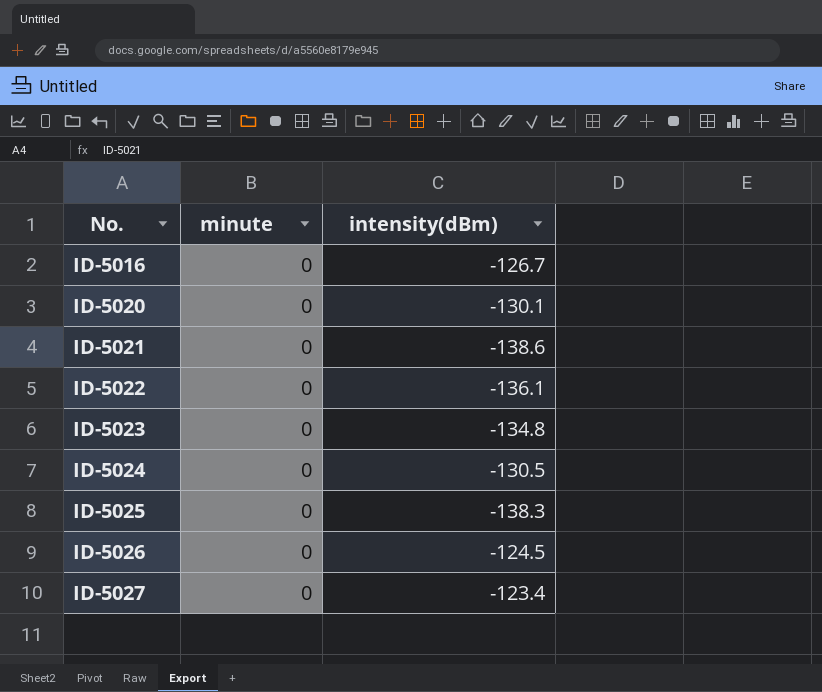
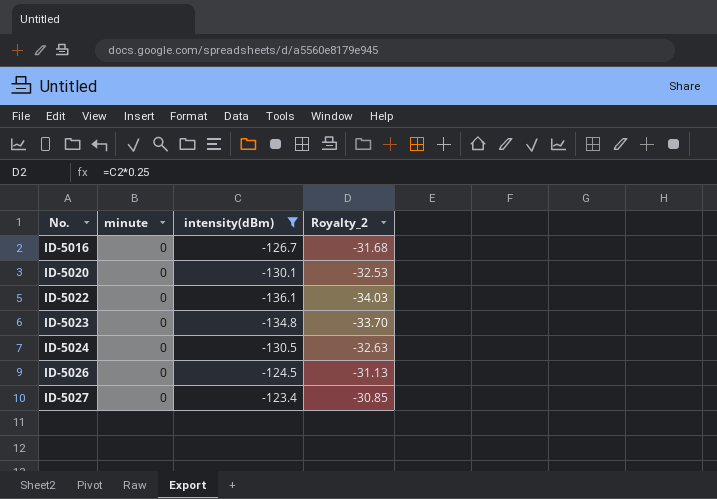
filter: none -> intensity(dBm) >= -136.1
column Royalty_2 | formula: none -> [intensity(dBm)] * 0.25

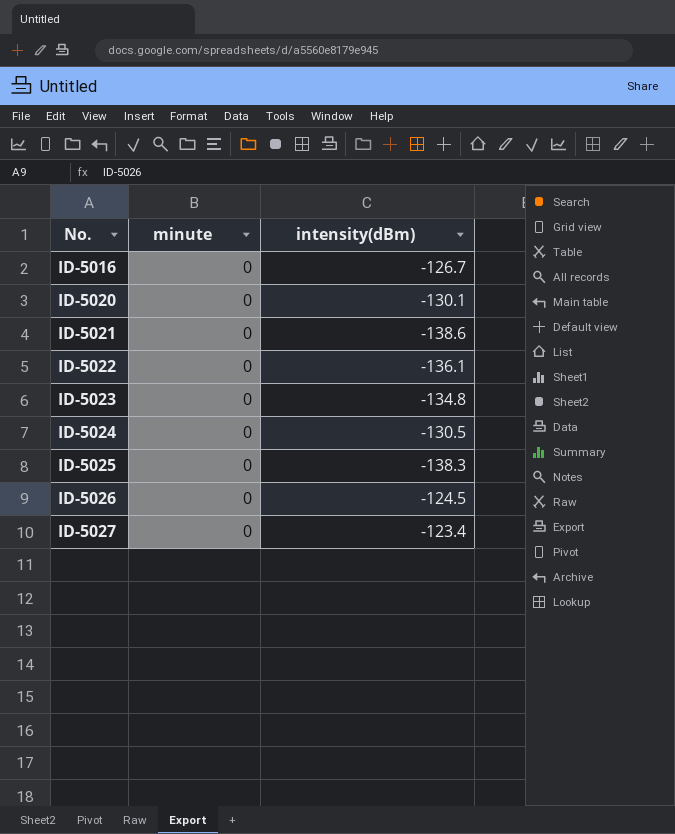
filter: intensity(dBm) >= -136.1 -> none
column Royalty_2 | formula: [intensity(dBm)] * 0.25 -> none

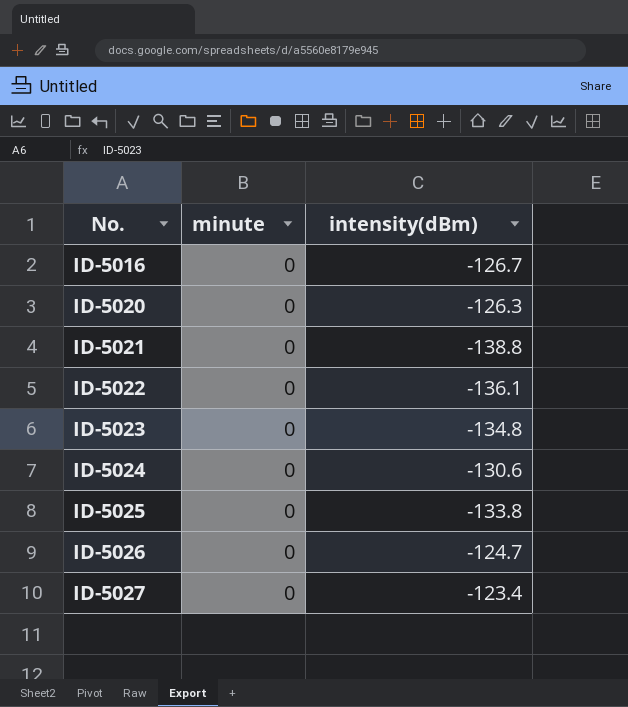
ID-5020 | intensity(dBm): -130.1 -> -126.3
ID-5021 | intensity(dBm): -138.6 -> -138.8
ID-5024 | intensity(dBm): -130.5 -> -130.6
ID-5025 | intensity(dBm): -138.3 -> -133.8
ID-5026 | intensity(dBm): -124.5 -> -124.7

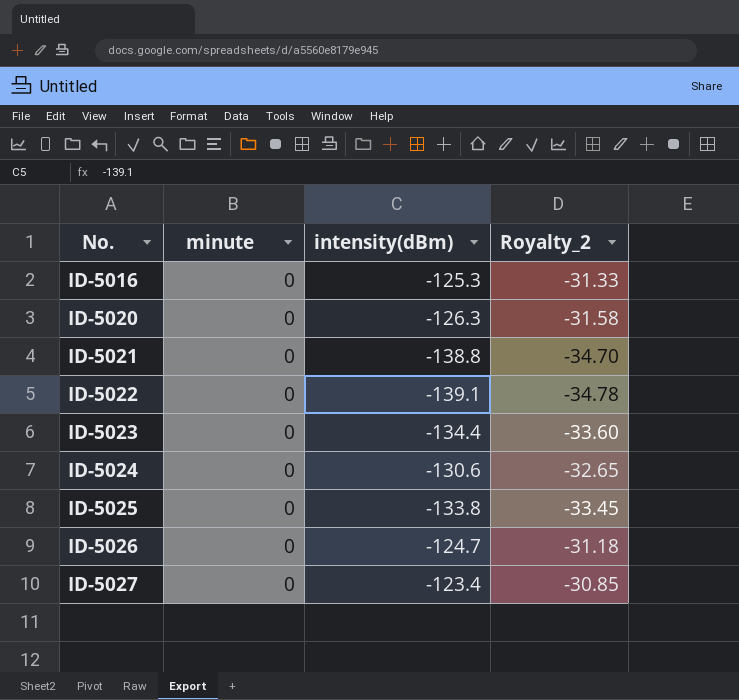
column Royalty_2 | formula: none -> [intensity(dBm)] * 0.25
ID-5016 | intensity(dBm): -126.7 -> -125.3
ID-5022 | intensity(dBm): -136.1 -> -139.1
ID-5023 | intensity(dBm): -134.8 -> -134.4

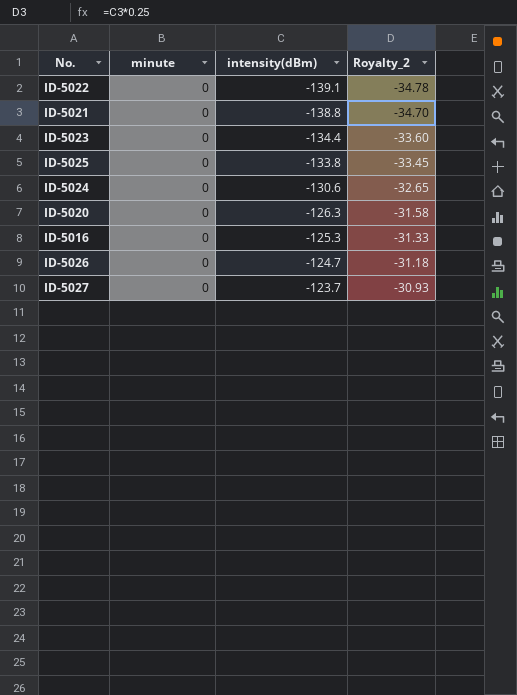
row order: No. ascending -> intensity(dBm) ascending
ID-5027 | intensity(dBm): -123.4 -> -123.7
ID-5027 | Royalty_2: -30.85 -> -30.93

